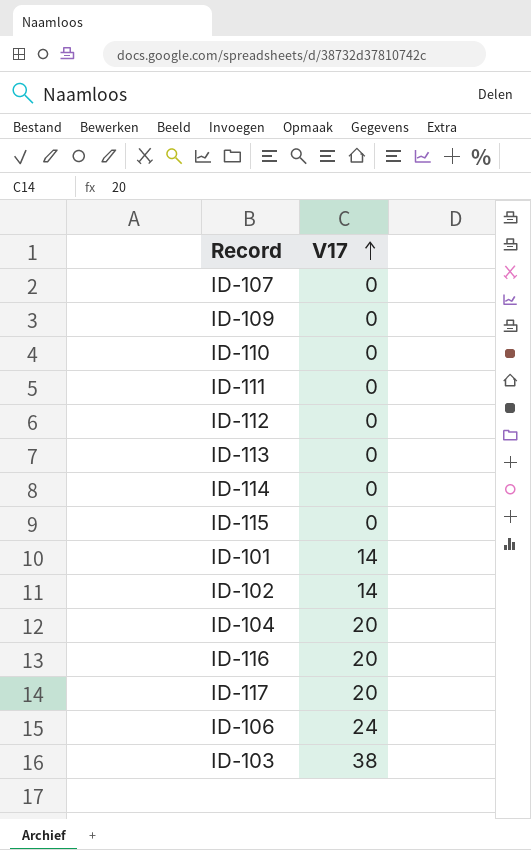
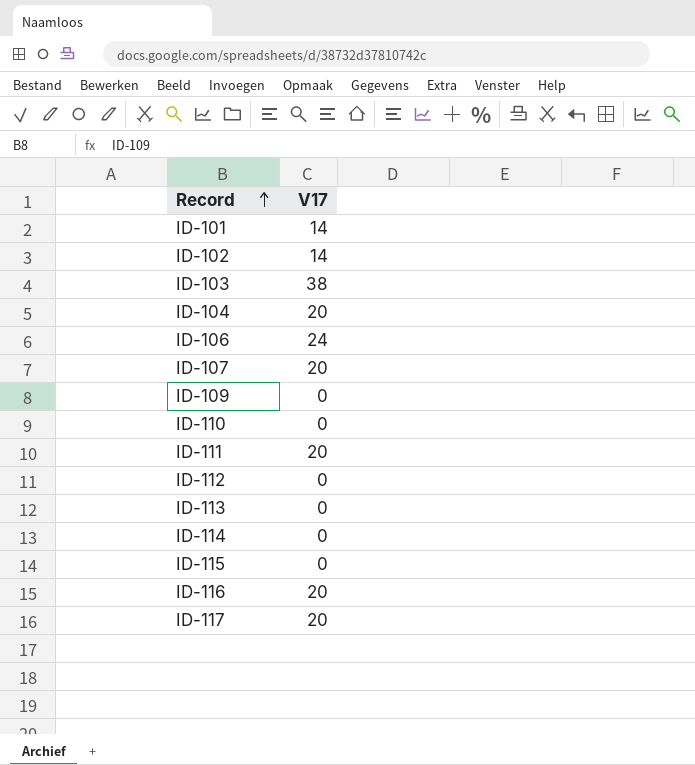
row order: V17 ascending -> Record ascending
ID-107 | V17: 0 -> 20
ID-111 | V17: 0 -> 20

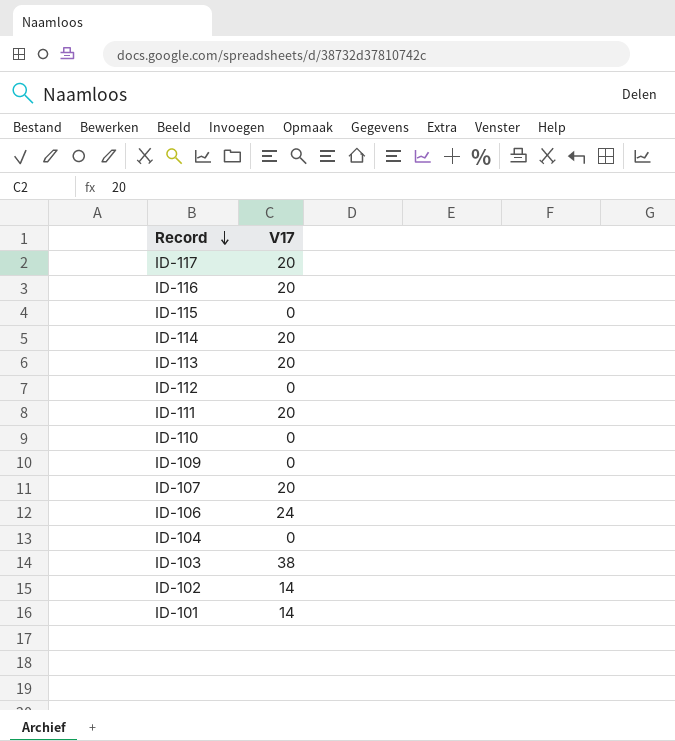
row order: Record ascending -> Record descending
ID-114 | V17: 0 -> 20
ID-113 | V17: 0 -> 20
ID-104 | V17: 20 -> 0

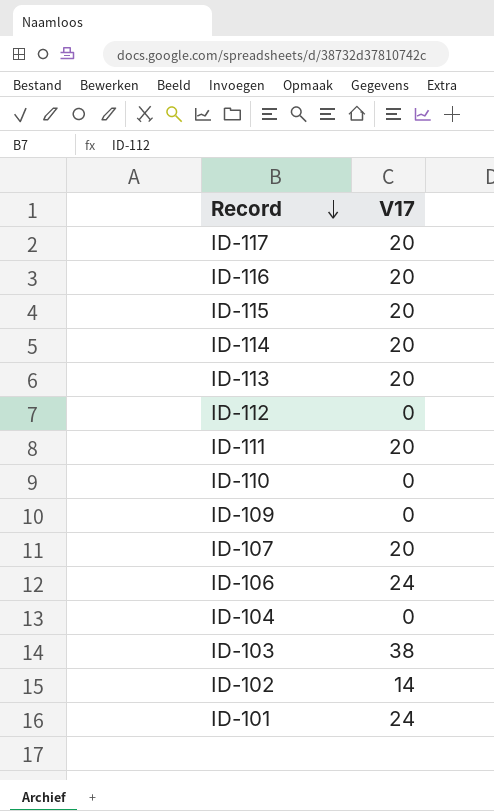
ID-115 | V17: 0 -> 20
ID-101 | V17: 14 -> 24

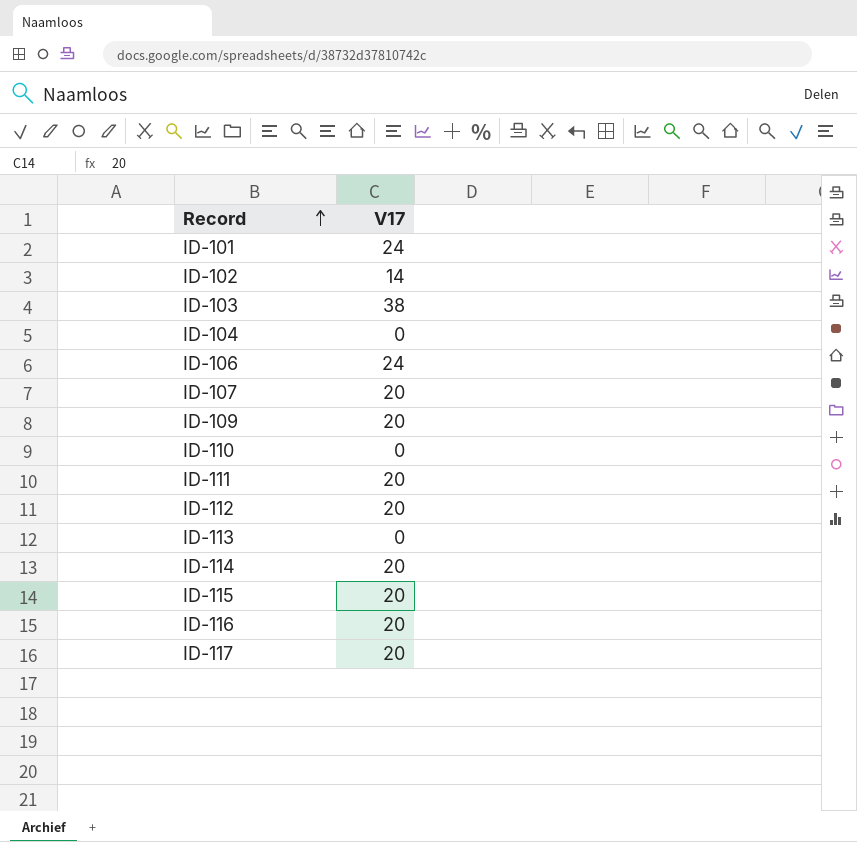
row order: Record descending -> Record ascending
ID-109 | V17: 0 -> 20
ID-112 | V17: 0 -> 20
ID-113 | V17: 20 -> 0

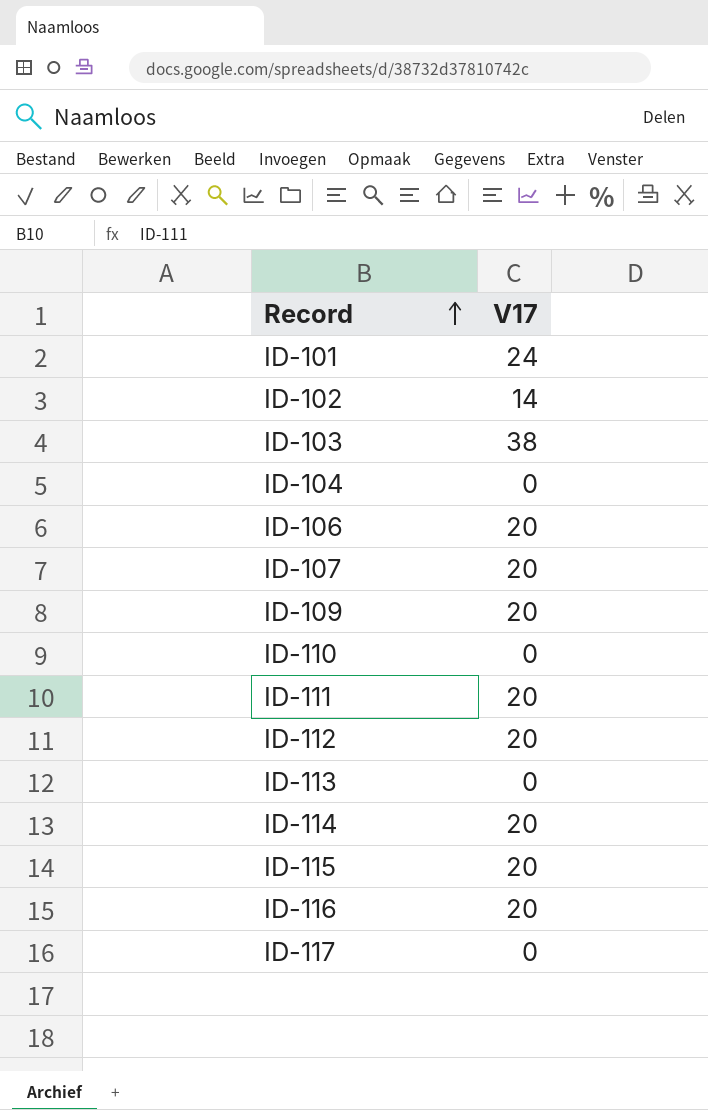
ID-106 | V17: 24 -> 20
ID-117 | V17: 20 -> 0

